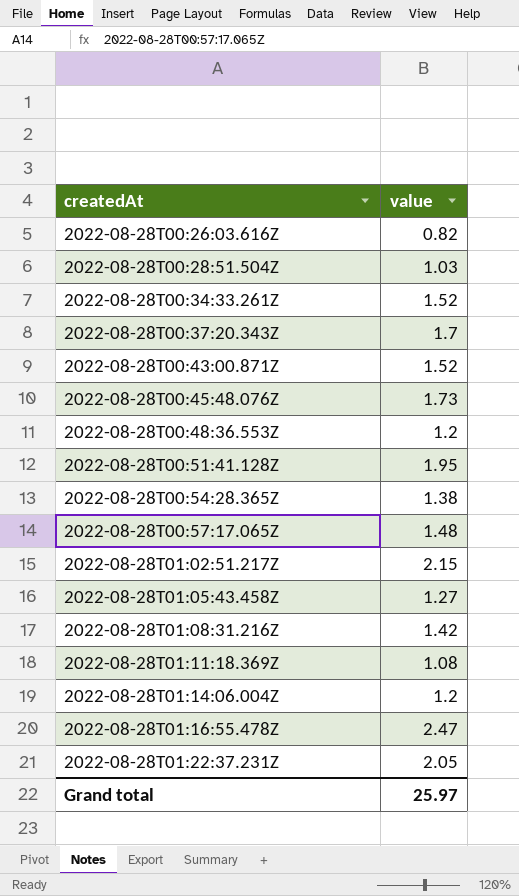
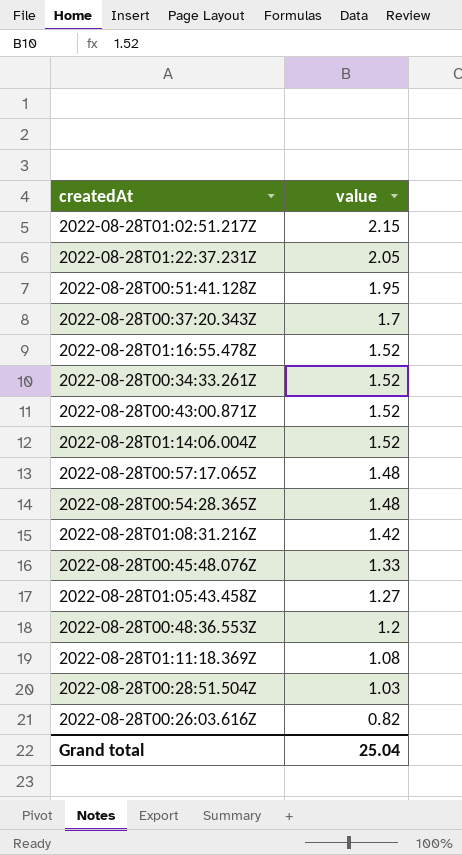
row order: createdAt ascending -> value descending
2022-08-28T01:16:55.478Z | value: 2.47 -> 1.52
2022-08-28T01:14:06.004Z | value: 1.2 -> 1.52
2022-08-28T00:54:28.365Z | value: 1.38 -> 1.48
2022-08-28T00:45:48.076Z | value: 1.73 -> 1.33
Grand total | value: 25.97 -> 25.04

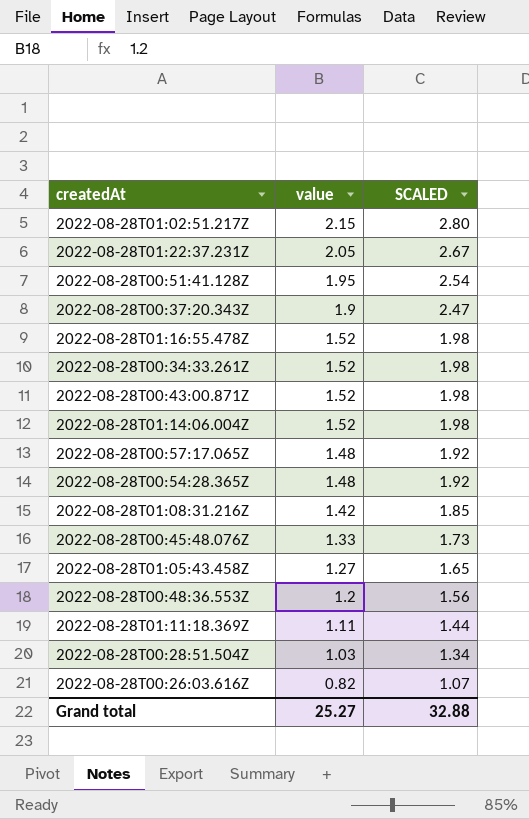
column SCALED | formula: none -> [value] * 1.3
2022-08-28T00:37:20.343Z | value: 1.7 -> 1.9
2022-08-28T01:11:18.369Z | value: 1.08 -> 1.11
Grand total | value: 25.04 -> 25.27

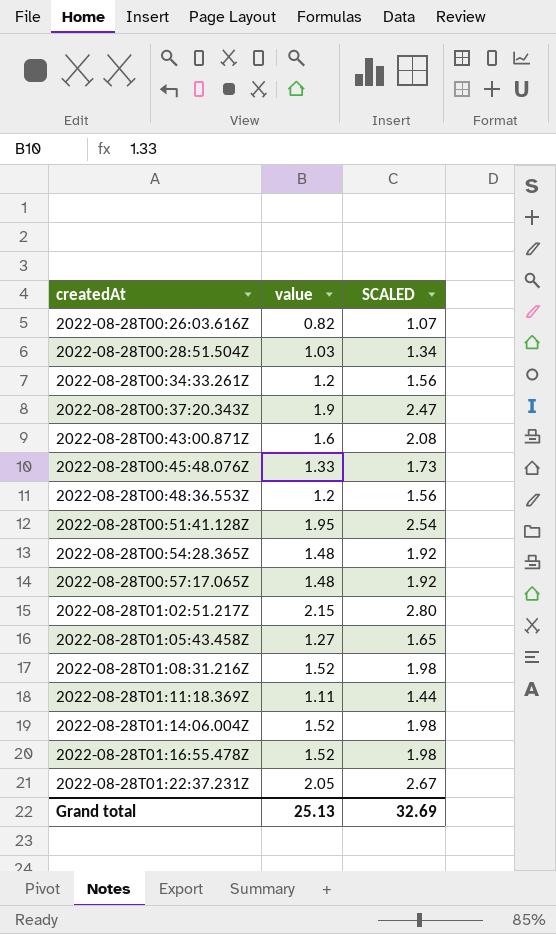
row order: value descending -> createdAt ascending
2022-08-28T00:34:33.261Z | value: 1.52 -> 1.2
2022-08-28T00:34:33.261Z | SCALED: 1.98 -> 1.56
2022-08-28T00:43:00.871Z | value: 1.52 -> 1.6
2022-08-28T00:43:00.871Z | SCALED: 1.98 -> 2.08
2022-08-28T01:08:31.216Z | value: 1.42 -> 1.52
2022-08-28T01:08:31.216Z | SCALED: 1.85 -> 1.98
Grand total | value: 25.27 -> 25.13
Grand total | SCALED: 32.88 -> 32.69

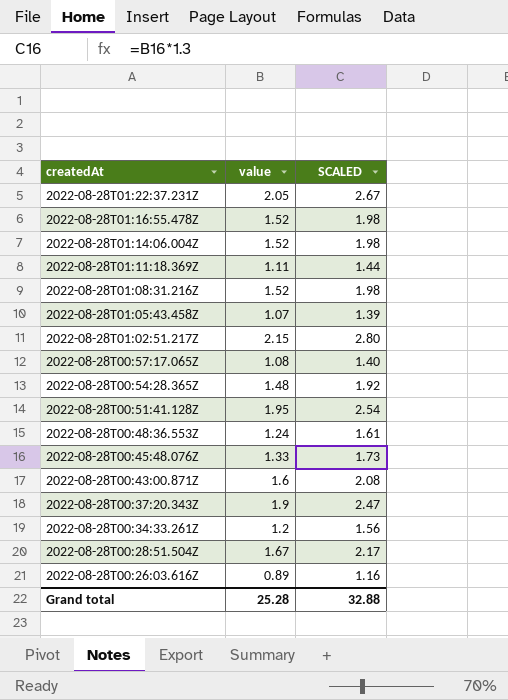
row order: createdAt ascending -> createdAt descending
2022-08-28T01:05:43.458Z | value: 1.27 -> 1.07
2022-08-28T01:05:43.458Z | SCALED: 1.65 -> 1.39
2022-08-28T00:57:17.065Z | value: 1.48 -> 1.08
2022-08-28T00:57:17.065Z | SCALED: 1.92 -> 1.40
2022-08-28T00:48:36.553Z | value: 1.2 -> 1.24
2022-08-28T00:48:36.553Z | SCALED: 1.56 -> 1.61
2022-08-28T00:28:51.504Z | value: 1.03 -> 1.67
2022-08-28T00:28:51.504Z | SCALED: 1.34 -> 2.17
2022-08-28T00:26:03.616Z | value: 0.82 -> 0.89
2022-08-28T00:26:03.616Z | SCALED: 1.07 -> 1.16
Grand total | value: 25.13 -> 25.28
Grand total | SCALED: 32.69 -> 32.88

